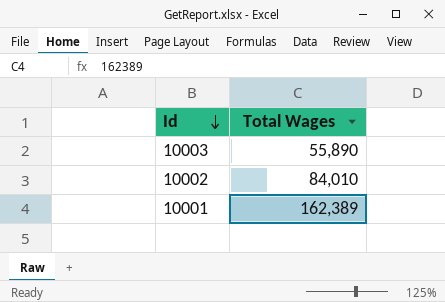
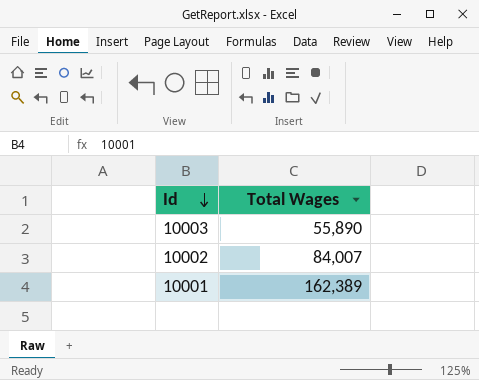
10002 | Total Wages: 84,010 -> 84,007

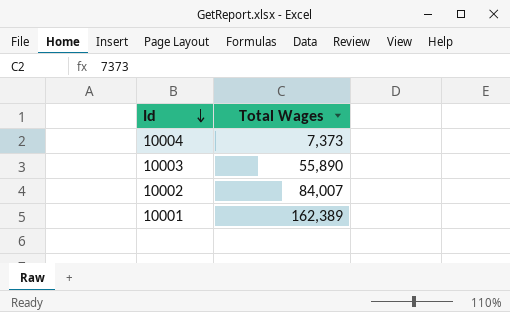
row 10004: none -> 7,373

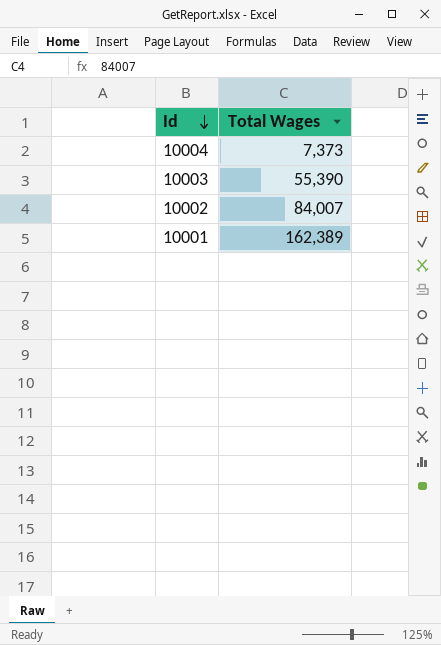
10003 | Total Wages: 55,890 -> 55,390

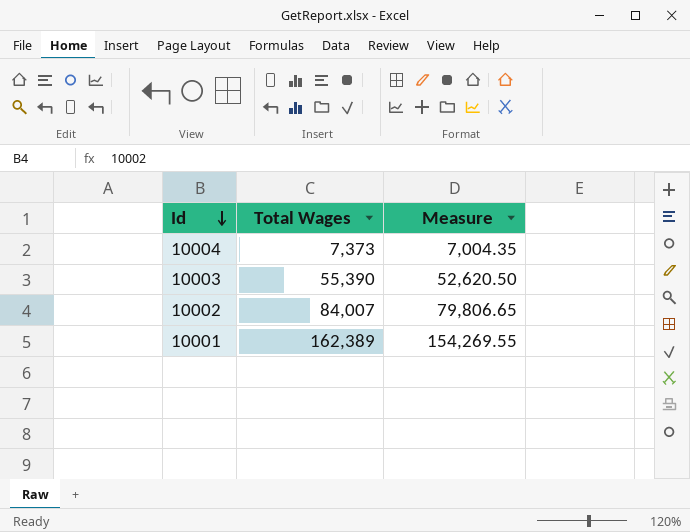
column Measure | formula: none -> [Total Wages] * 0.95

